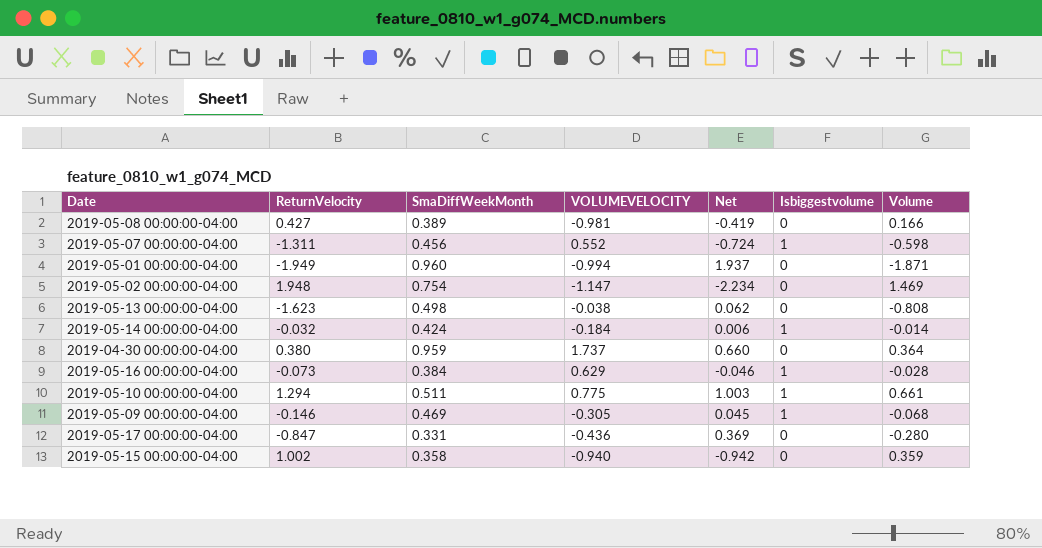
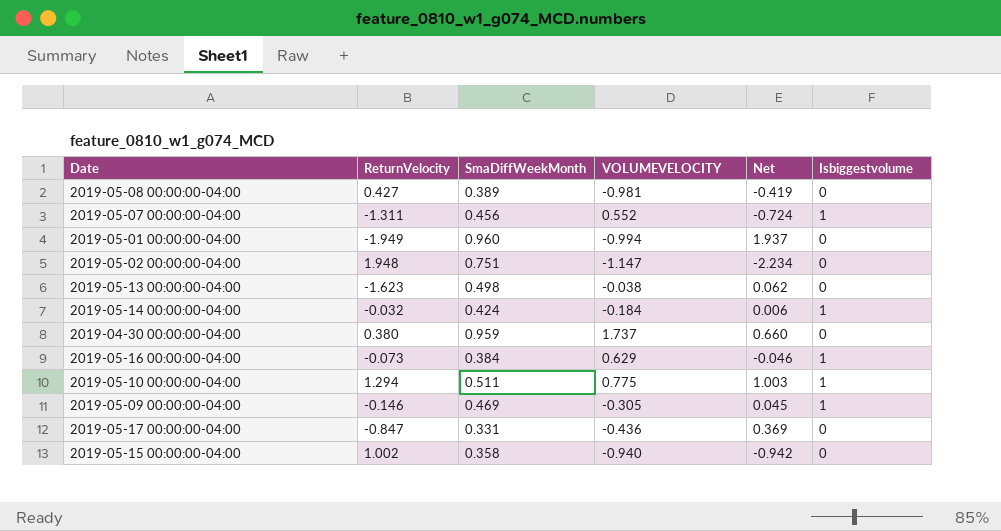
column Volume | formula: [ReturnVelocity] * [SmaDiffWeekMonth] -> none
2019-05-02 00:00:00-04:00 | SmaDiffWeekMonth: 0.754 -> 0.751

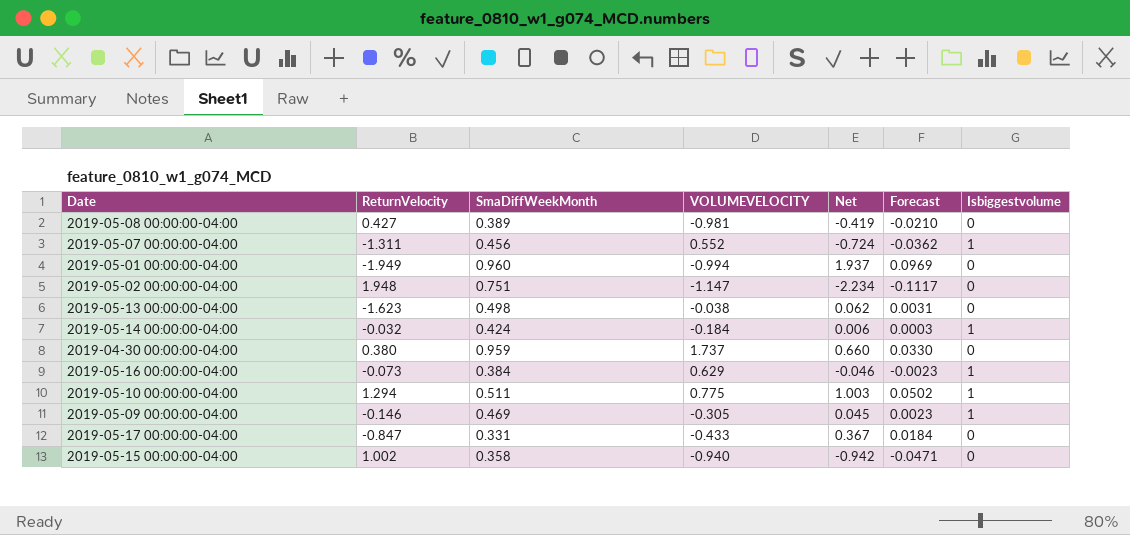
column Forecast | formula: none -> [Net] * 0.05
2019-05-17 00:00:00-04:00 | VOLUMEVELOCITY: -0.436 -> -0.433
2019-05-17 00:00:00-04:00 | Net: 0.369 -> 0.367

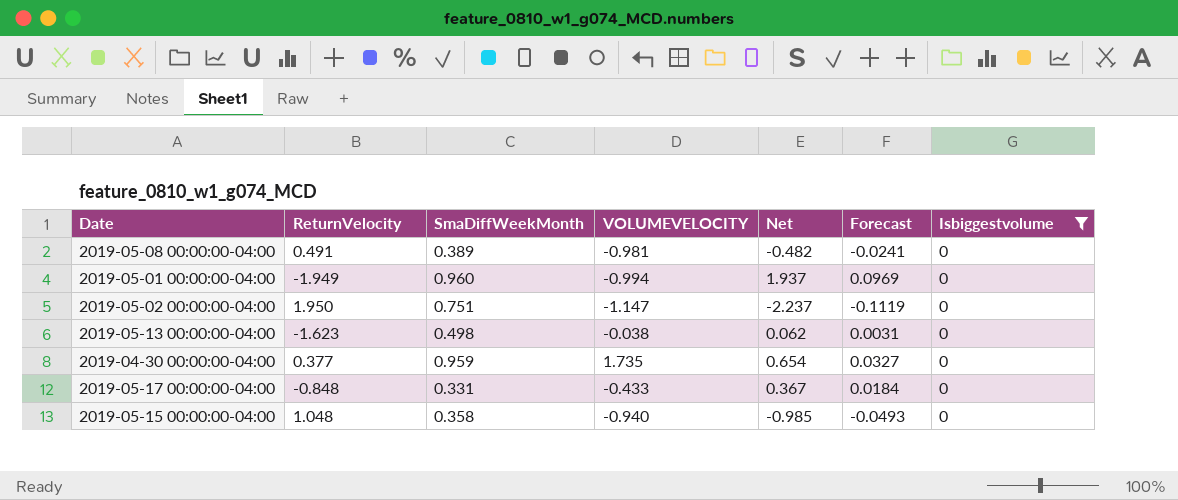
filter: none -> Isbiggestvolume = 0
2019-05-08 00:00:00-04:00 | ReturnVelocity: 0.427 -> 0.491
2019-05-08 00:00:00-04:00 | Net: -0.419 -> -0.482
2019-05-08 00:00:00-04:00 | Forecast: -0.0210 -> -0.0241
2019-05-02 00:00:00-04:00 | ReturnVelocity: 1.948 -> 1.950
2019-05-02 00:00:00-04:00 | Net: -2.234 -> -2.237
2019-05-02 00:00:00-04:00 | Forecast: -0.1117 -> -0.1119
2019-04-30 00:00:00-04:00 | ReturnVelocity: 0.380 -> 0.377
2019-04-30 00:00:00-04:00 | VOLUMEVELOCITY: 1.737 -> 1.735
2019-04-30 00:00:00-04:00 | Net: 0.660 -> 0.654
2019-04-30 00:00:00-04:00 | Forecast: 0.0330 -> 0.0327
2019-05-17 00:00:00-04:00 | ReturnVelocity: -0.847 -> -0.848
2019-05-15 00:00:00-04:00 | ReturnVelocity: 1.002 -> 1.048
2019-05-15 00:00:00-04:00 | Net: -0.942 -> -0.985
2019-05-15 00:00:00-04:00 | Forecast: -0.0471 -> -0.0493

